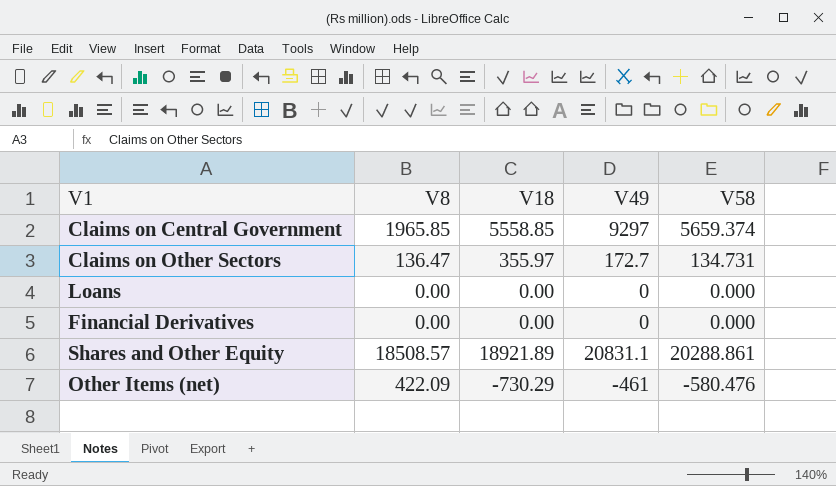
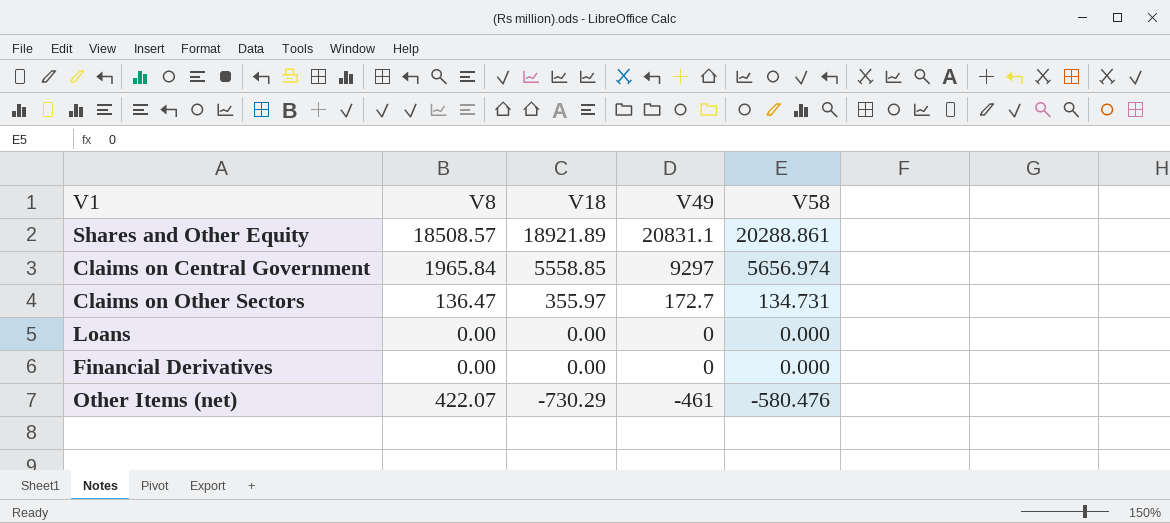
row order: none -> V18 descending
Claims on Central Government | V8: 1965.85 -> 1965.84
Claims on Central Government | V58: 5659.374 -> 5656.974
Other Items (net) | V8: 422.09 -> 422.07

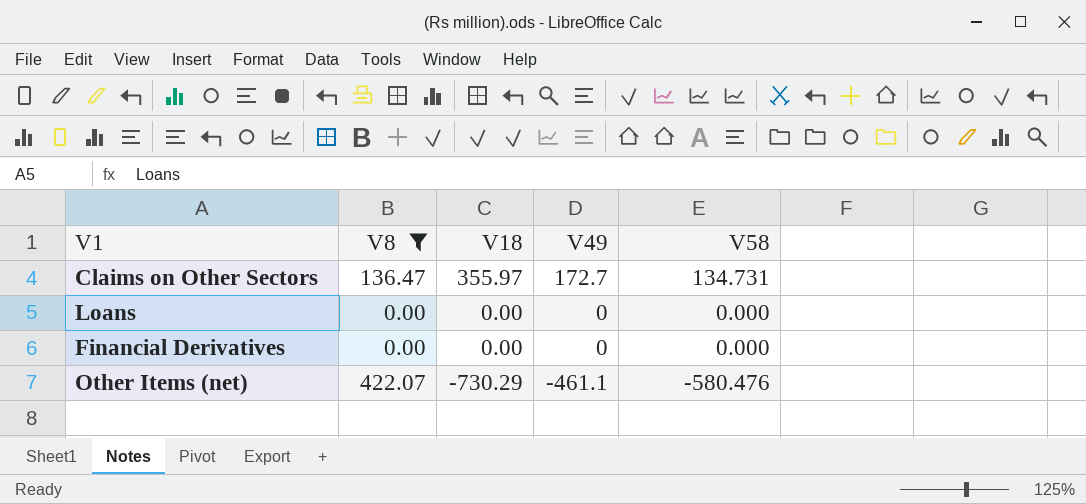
filter: none -> V8 <= 422.07
Other Items (net) | V49: -461 -> -461.1

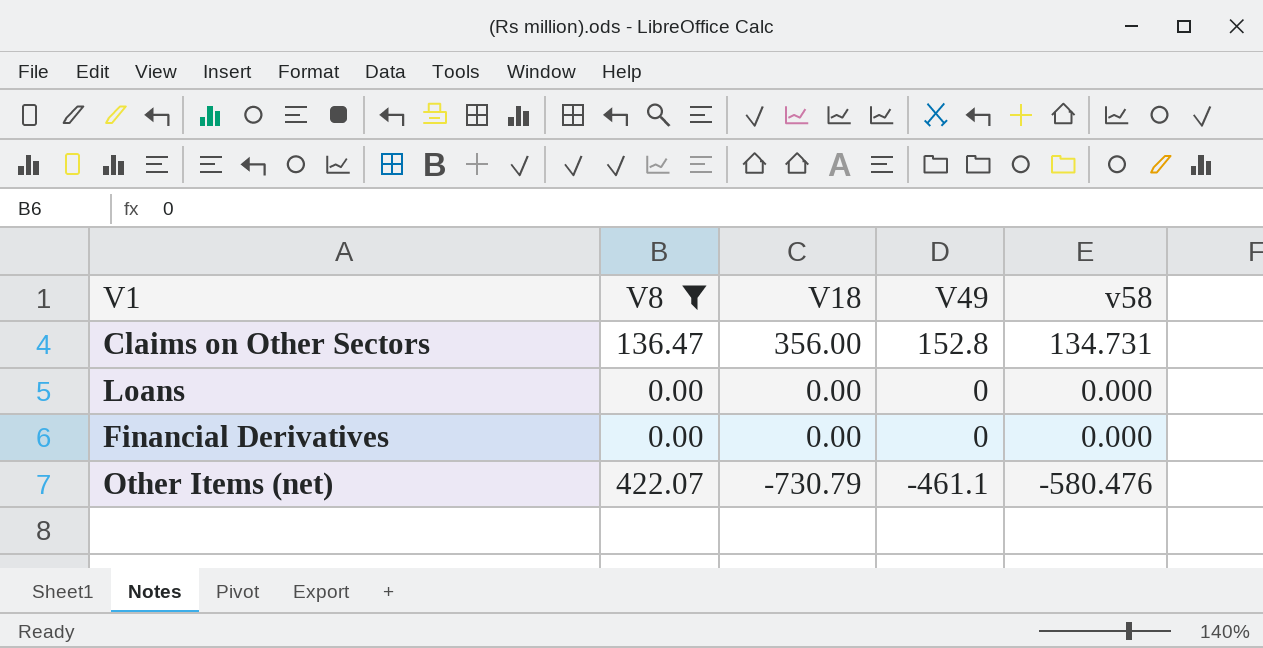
column name: V58 -> v58
Claims on Other Sectors | V18: 355.97 -> 356.00
Claims on Other Sectors | V49: 172.7 -> 152.8
Other Items (net) | V18: -730.29 -> -730.79

